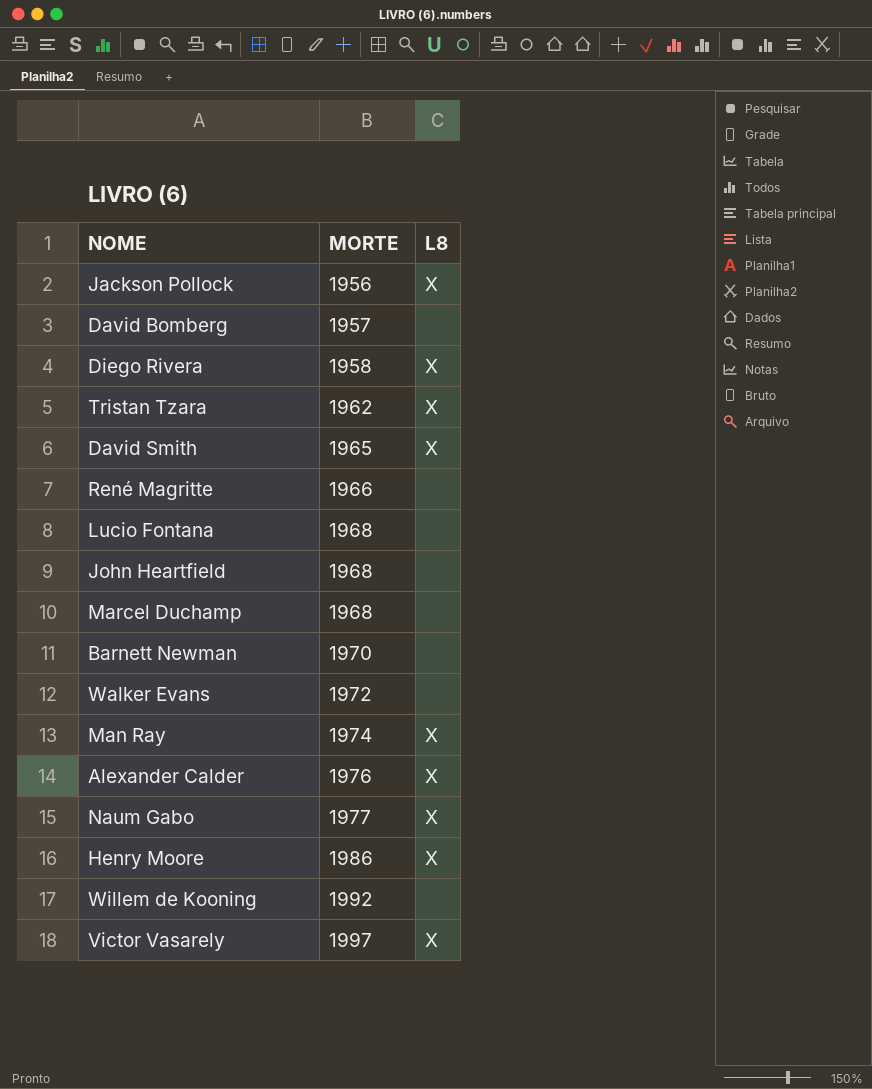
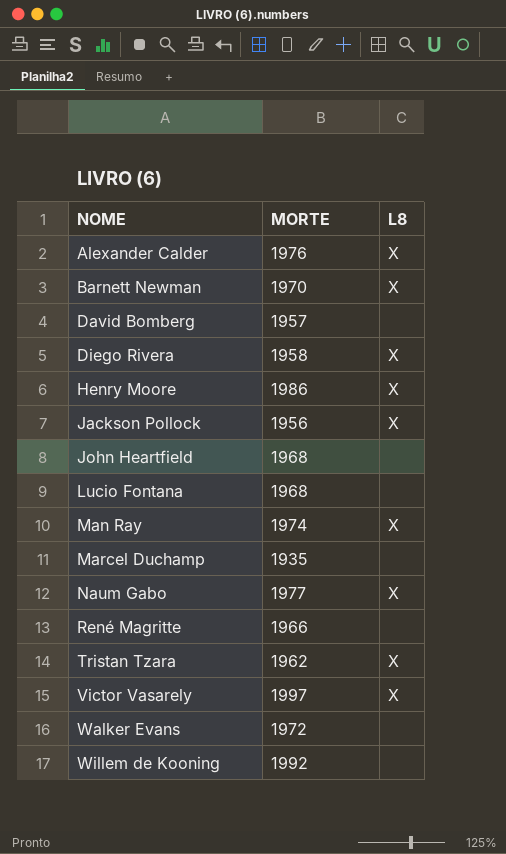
row order: MORTE ascending -> NOME ascending
row David Smith: 1965 | X -> none
Barnett Newman | L8: none -> X
Marcel Duchamp | MORTE: 1968 -> 1935

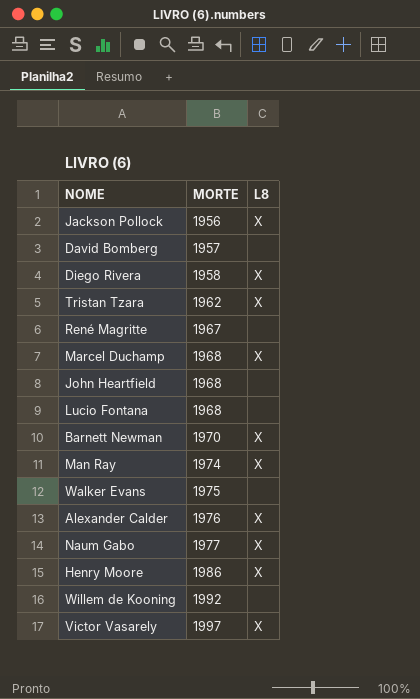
row order: NOME ascending -> MORTE ascending
René Magritte | MORTE: 1966 -> 1967
Marcel Duchamp | MORTE: 1935 -> 1968
Marcel Duchamp | L8: none -> X
Walker Evans | MORTE: 1972 -> 1975

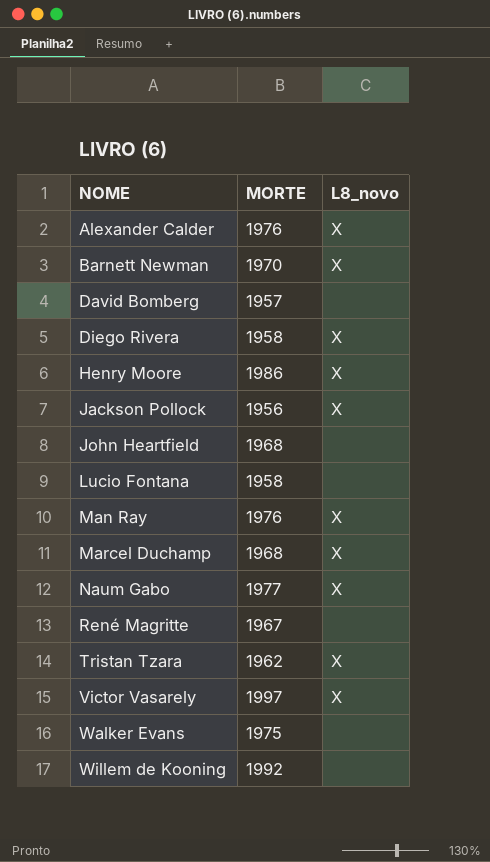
row order: MORTE ascending -> NOME ascending
column name: L8 -> L8_novo
Lucio Fontana | MORTE: 1968 -> 1958
Man Ray | MORTE: 1974 -> 1976

